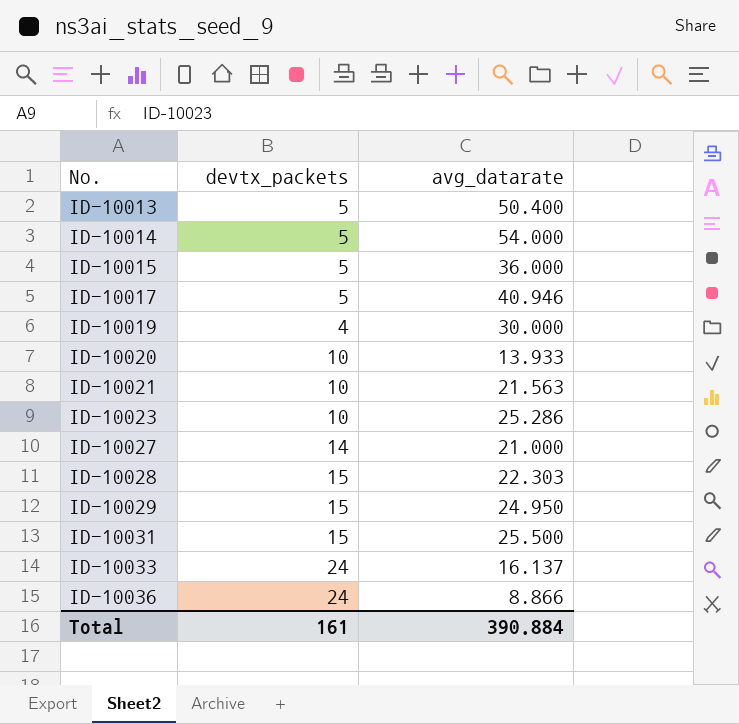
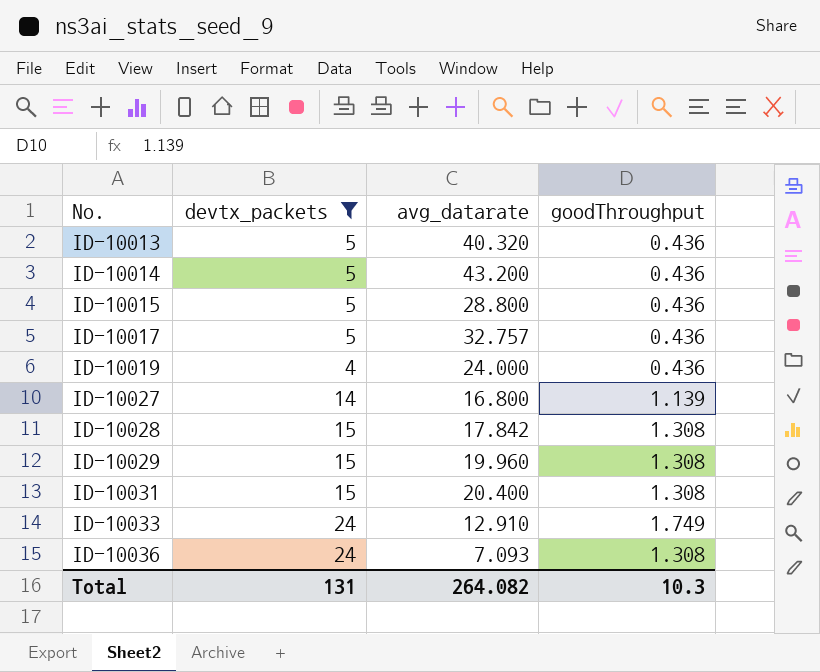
filter: none -> devtx_packets != 10
column goodThroughput | position: none -> 4
ID-10013 | avg_datarate: 50.400 -> 40.320
ID-10014 | avg_datarate: 54.000 -> 43.200
ID-10015 | avg_datarate: 36.000 -> 28.800
ID-10017 | avg_datarate: 40.946 -> 32.757
ID-10019 | avg_datarate: 30.000 -> 24.000
ID-10027 | avg_datarate: 21.000 -> 16.800
ID-10028 | avg_datarate: 22.303 -> 17.842
ID-10029 | avg_datarate: 24.950 -> 19.960
ID-10031 | avg_datarate: 25.500 -> 20.400
ID-10033 | avg_datarate: 16.137 -> 12.910
ID-10036 | avg_datarate: 8.866 -> 7.093
Total | devtx_packets: 161 -> 131
Total | avg_datarate: 390.884 -> 264.082

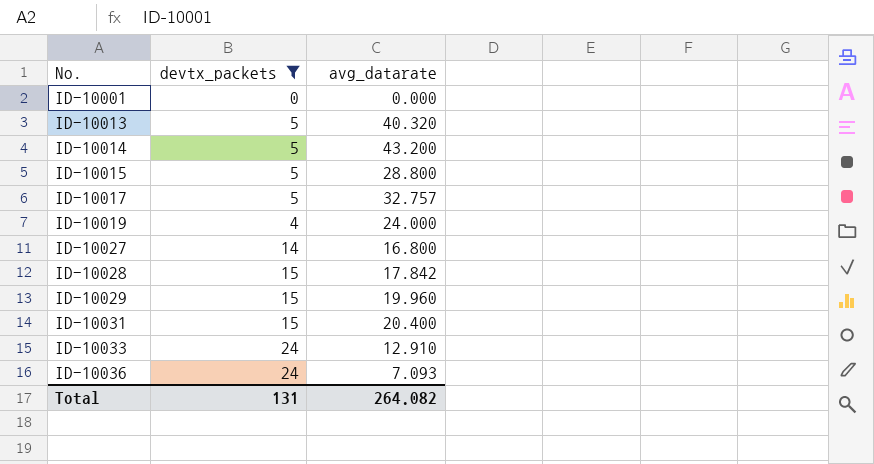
column goodThroughput | position: 4 -> none
row ID-10001: none -> 0 | 0.000

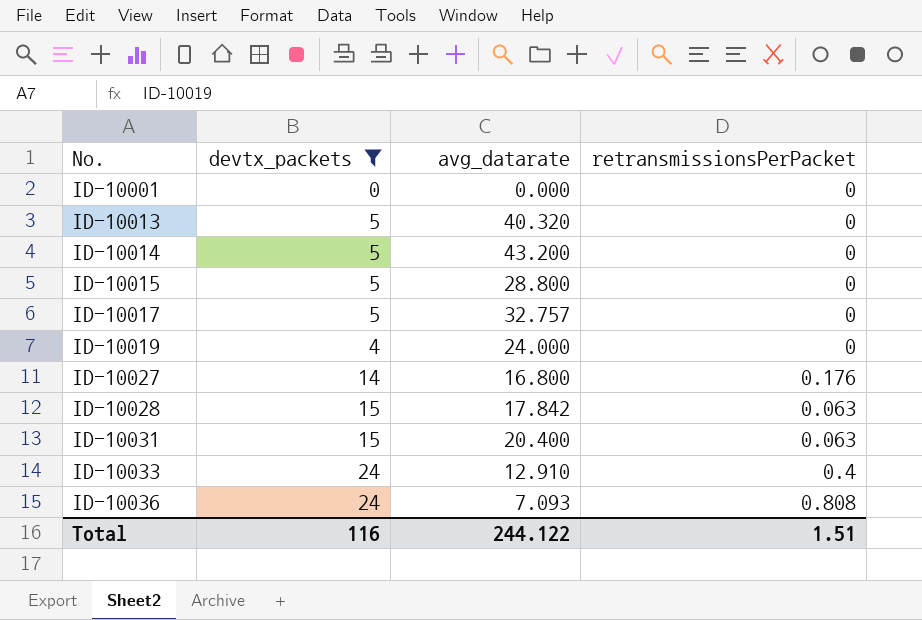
column retransmissionsPerPacket | position: none -> 4
row ID-10029: 15 | 19.960 -> none
Total | devtx_packets: 131 -> 116
Total | avg_datarate: 264.082 -> 244.122

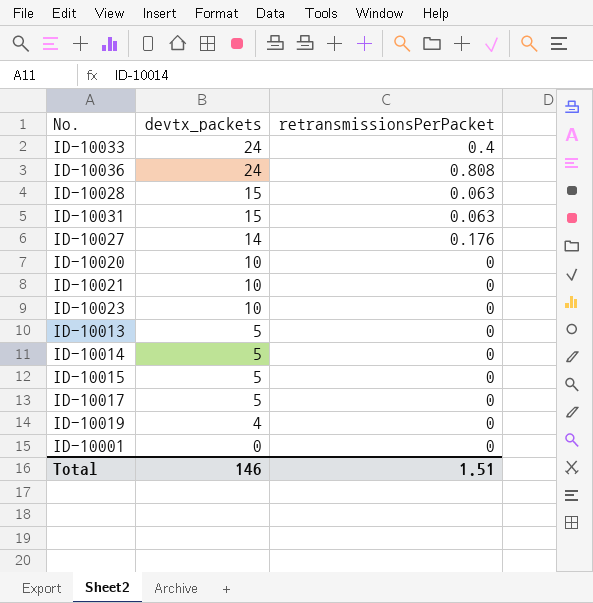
filter: devtx_packets != 10 -> none
row order: No. ascending -> devtx_packets descending
column avg_datarate | position: 3 -> none
Total | devtx_packets: 116 -> 146

